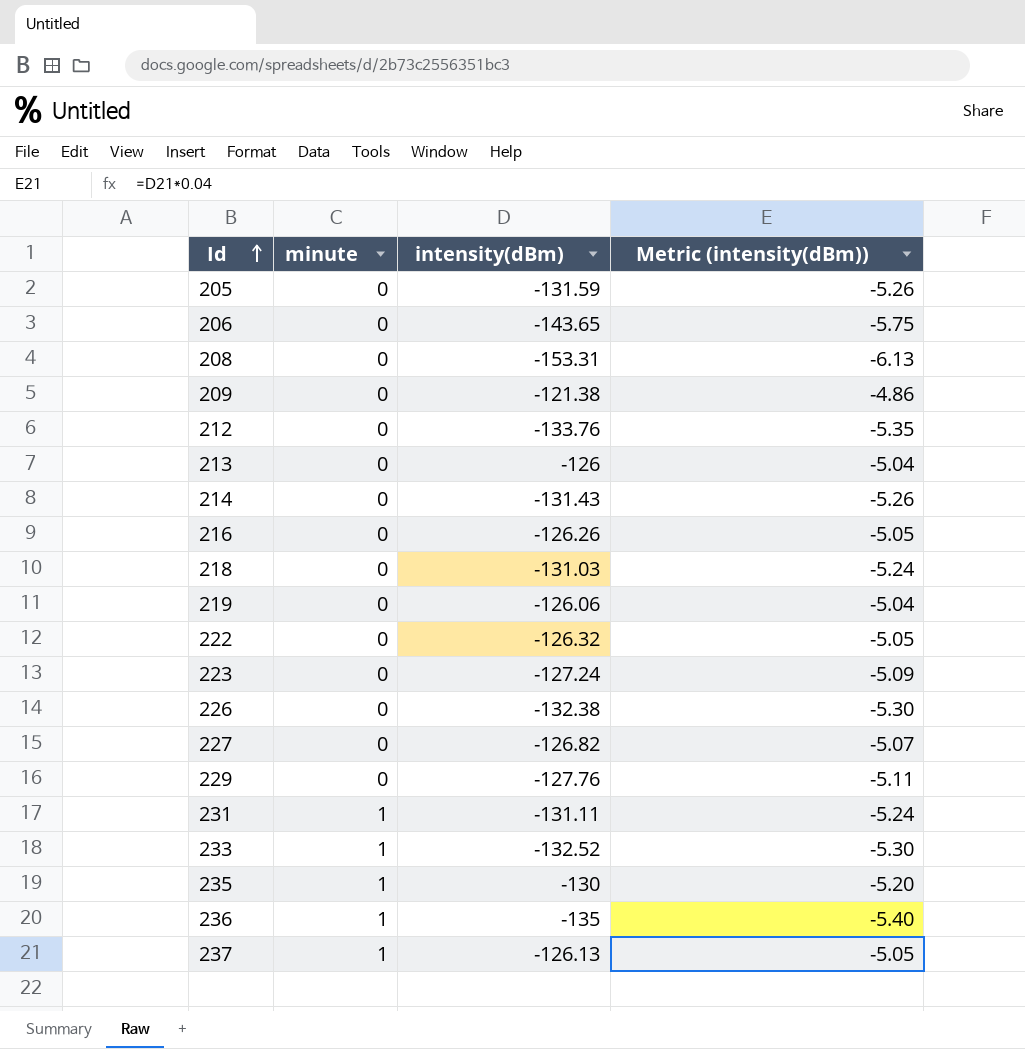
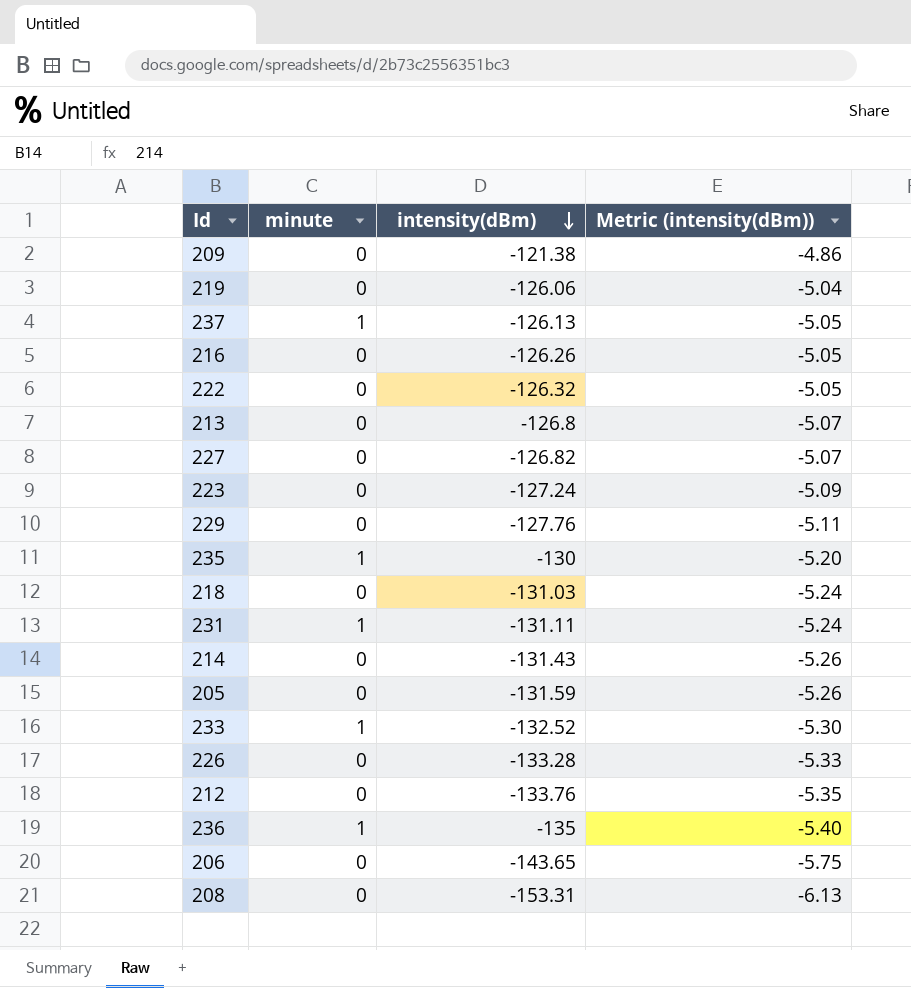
row order: Id ascending -> intensity(dBm) descending
213 | intensity(dBm): -126 -> -126.8
213 | Metric (intensity(dBm)): -5.04 -> -5.07
226 | intensity(dBm): -132.38 -> -133.28
226 | Metric (intensity(dBm)): -5.30 -> -5.33

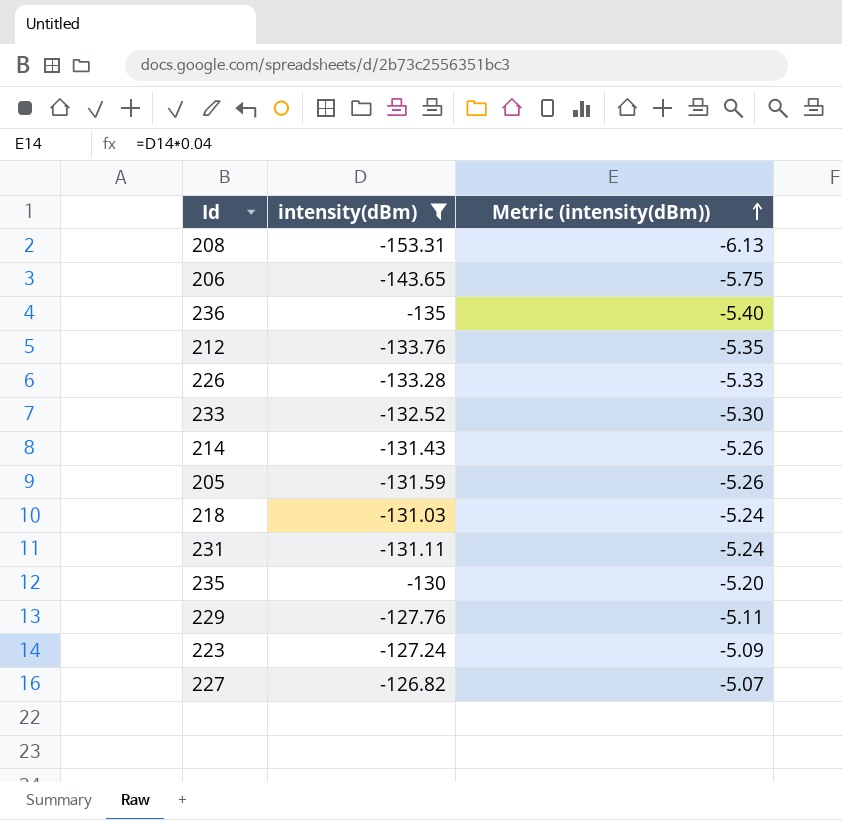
filter: none -> intensity(dBm) <= -126.82
row order: intensity(dBm) descending -> Metric (intensity(dBm)) ascending
column minute | position: 2 -> none

